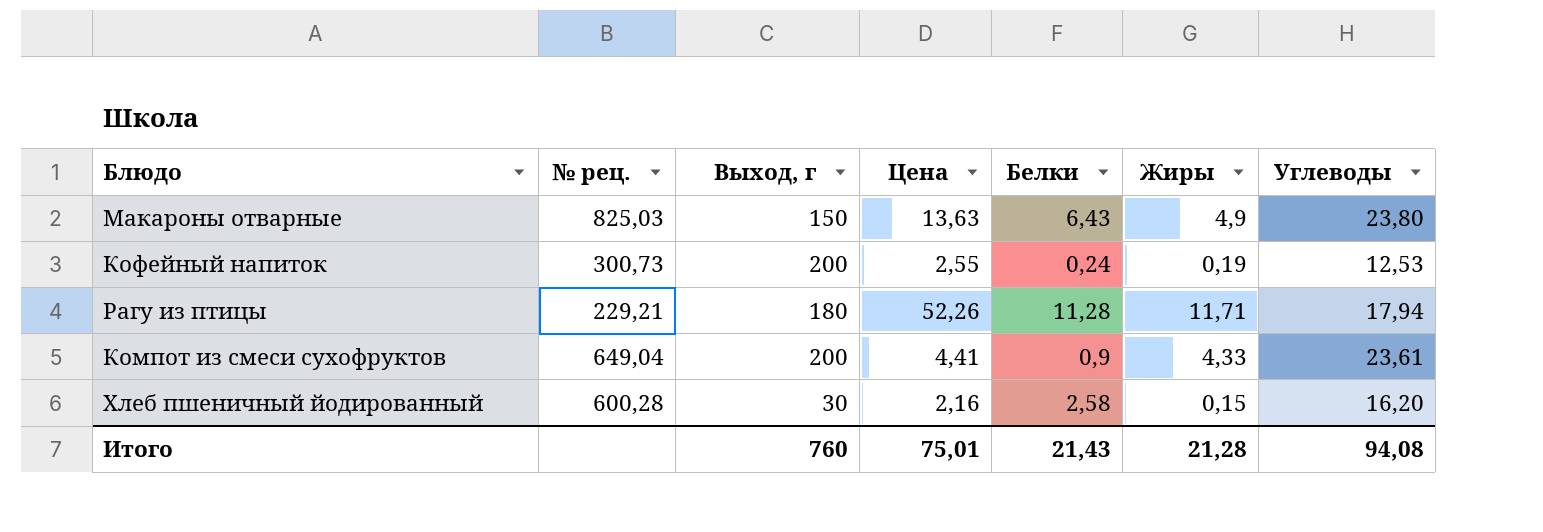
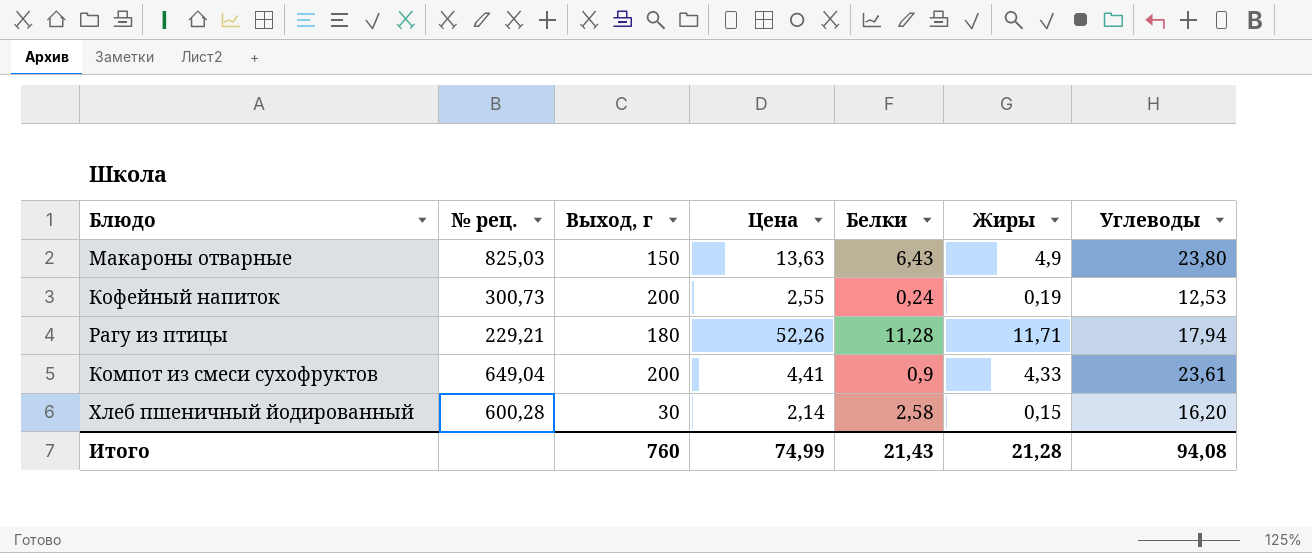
Хлеб пшеничный йодированный | Цена: 2,16 -> 2,14
Итого | Цена: 75,01 -> 74,99

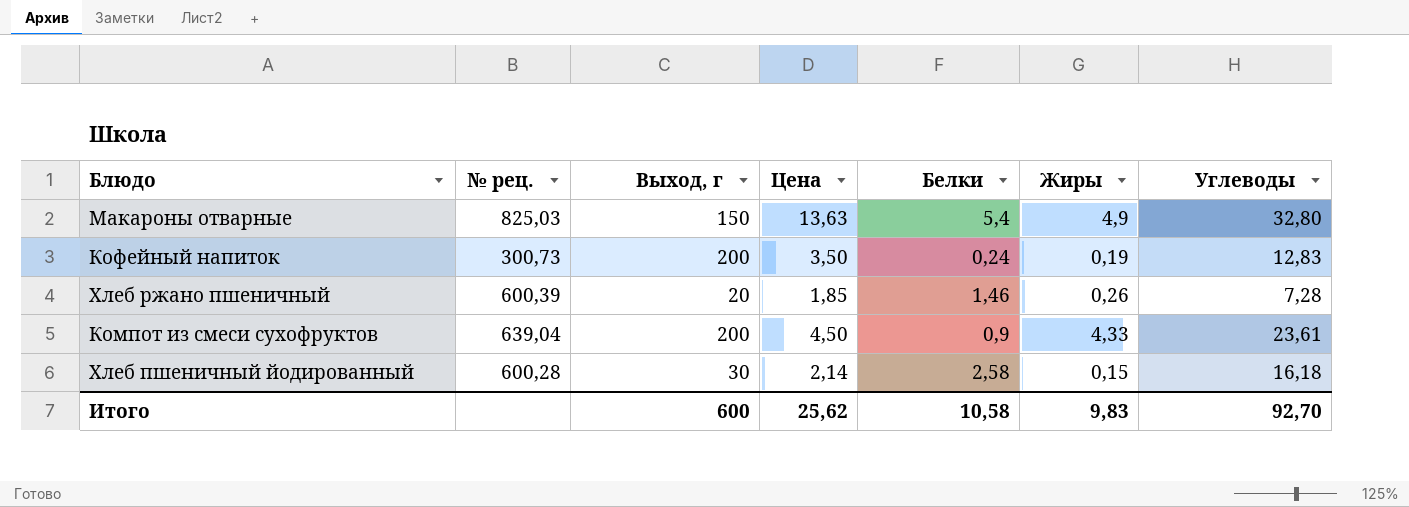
row Рагу из птицы: 229,21 | 180 | 52,26 | 11,28 | 11,71 | 17,94 -> none
Макароны отварные | Белки: 6,43 -> 5,4
Макароны отварные | Углеводы: 23,80 -> 32,80
Кофейный напиток | Цена: 2,55 -> 3,50
Кофейный напиток | Углеводы: 12,53 -> 12,83
row Хлеб ржано пшеничный: none -> 600,39 | 20 | 1,85 | 1,46 | 0,26 | 7,28
Компот из смеси сухофруктов | № рец.: 649,04 -> 639,04
Компот из смеси сухофруктов | Цена: 4,41 -> 4,50
Хлеб пшеничный йодированный | Углеводы: 16,20 -> 16,18
Итого | Выход, г: 760 -> 600
Итого | Цена: 74,99 -> 25,62
Итого | Белки: 21,43 -> 10,58
Итого | Жиры: 21,28 -> 9,83
Итого | Углеводы: 94,08 -> 92,70

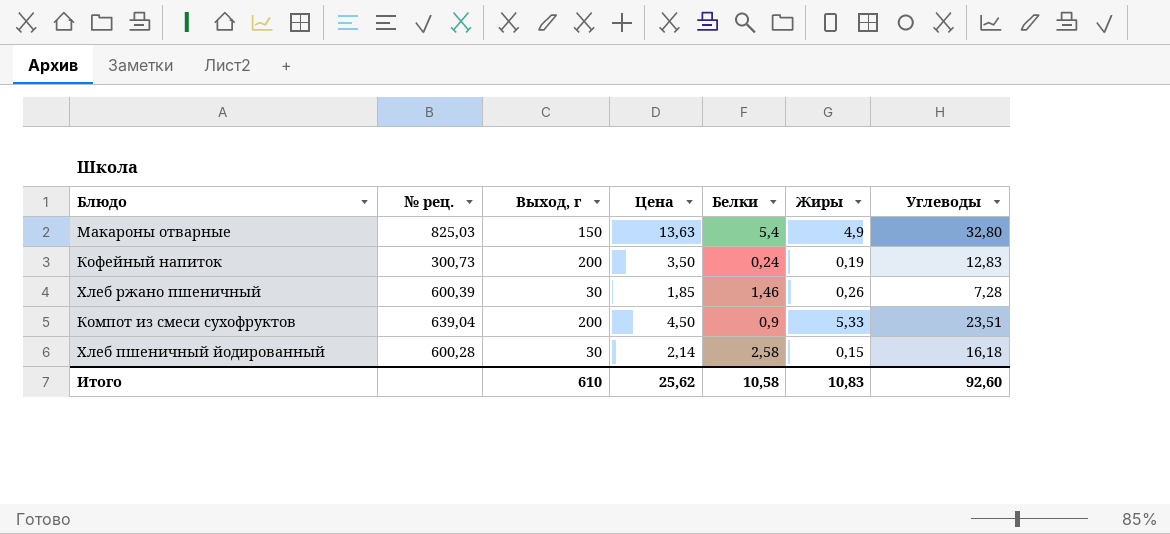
Хлеб ржано пшеничный | Выход, г: 20 -> 30
Компот из смеси сухофруктов | Жиры: 4,33 -> 5,33
Компот из смеси сухофруктов | Углеводы: 23,61 -> 23,51
Итого | Выход, г: 600 -> 610
Итого | Жиры: 9,83 -> 10,83
Итого | Углеводы: 92,70 -> 92,60

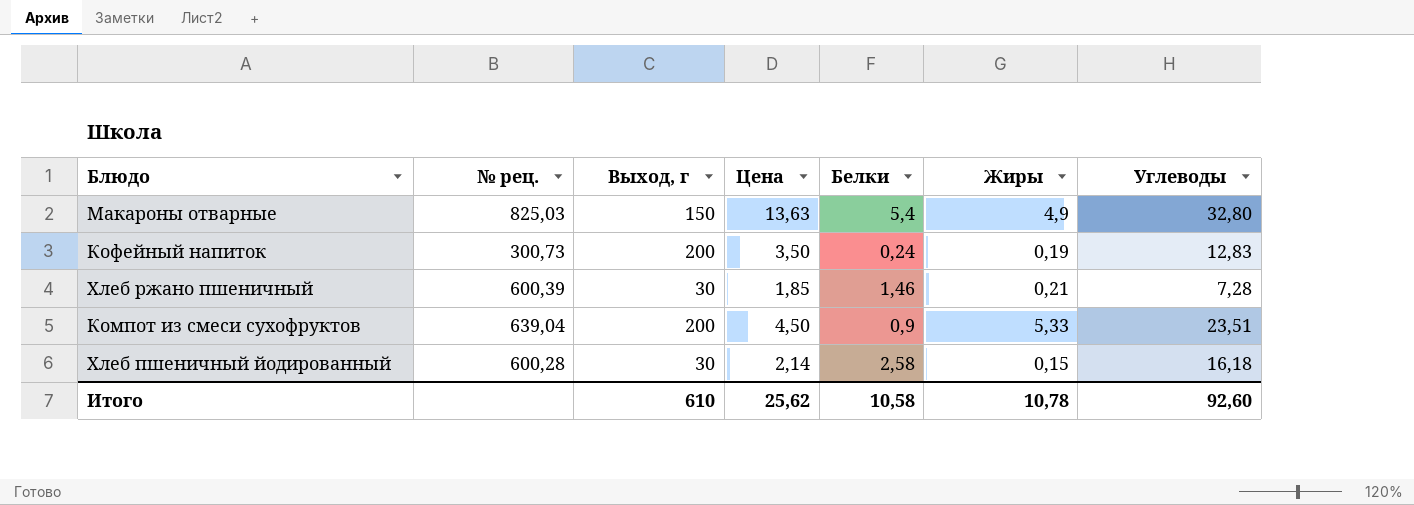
Хлеб ржано пшеничный | Жиры: 0,26 -> 0,21
Итого | Жиры: 10,83 -> 10,78

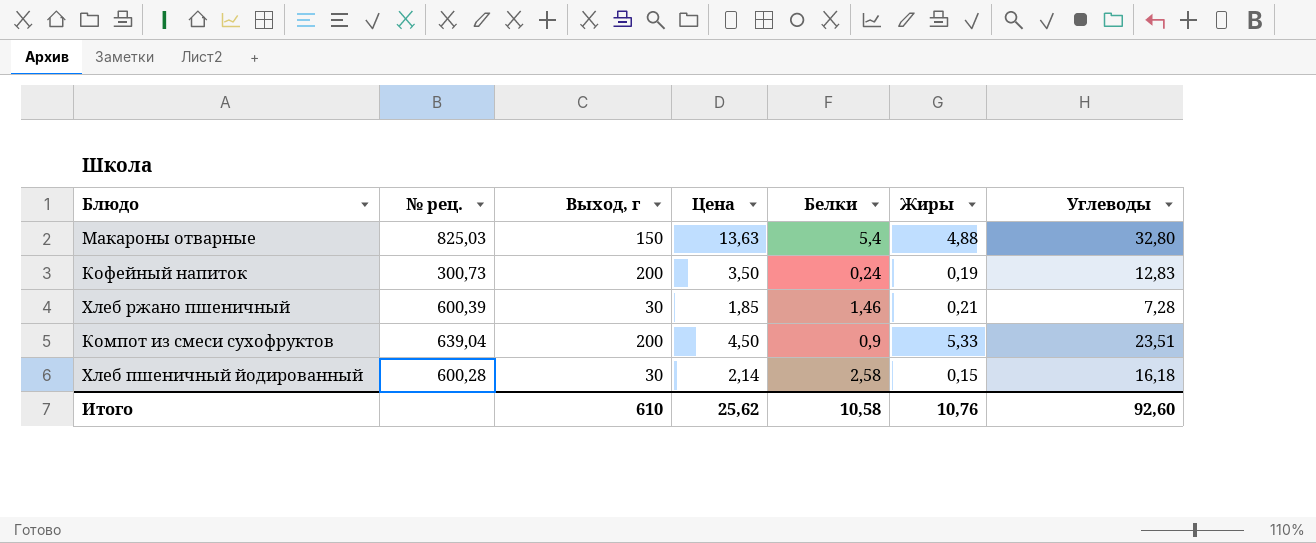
Макароны отварные | Жиры: 4,9 -> 4,88
Итого | Жиры: 10,78 -> 10,76

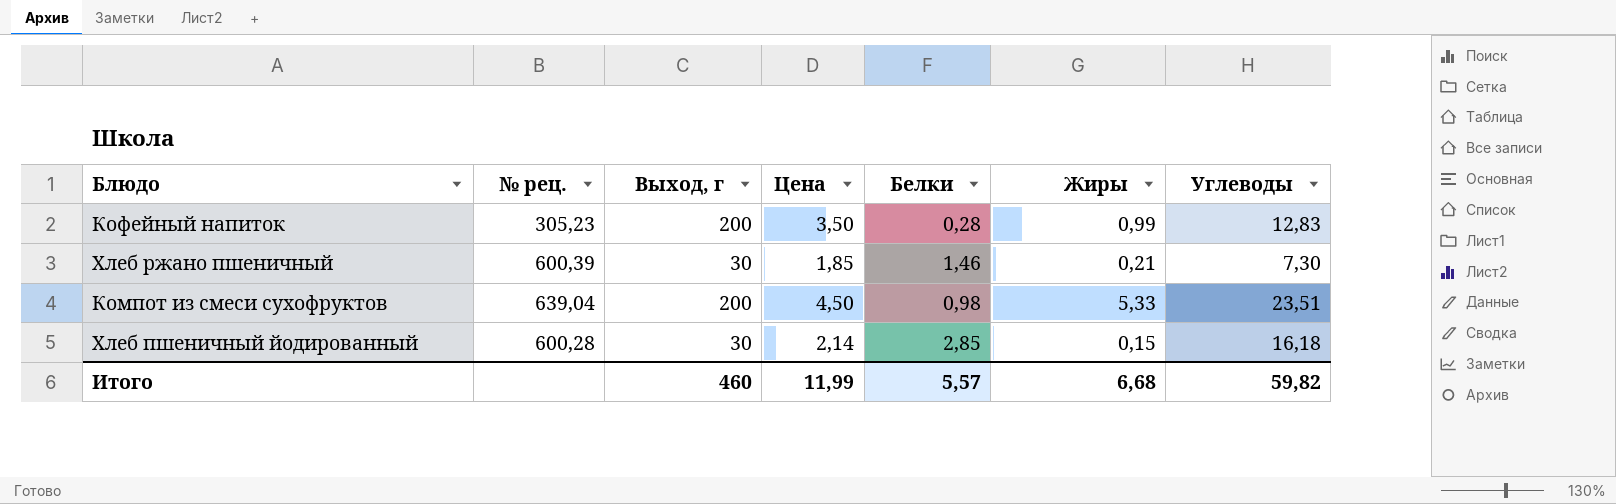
row Макароны отварные: 825,03 | 150 | 13,63 | 5,4 | 4,88 | 32,80 -> none
Кофейный напиток | № рец.: 300,73 -> 305,23
Кофейный напиток | Белки: 0,24 -> 0,28
Кофейный напиток | Жиры: 0,19 -> 0,99
Хлеб ржано пшеничный | Углеводы: 7,28 -> 7,30
Компот из смеси сухофруктов | Белки: 0,9 -> 0,98
Хлеб пшеничный йодированный | Белки: 2,58 -> 2,85
Итого | Выход, г: 610 -> 460
Итого | Цена: 25,62 -> 11,99
Итого | Белки: 10,58 -> 5,57
Итого | Жиры: 10,76 -> 6,68
Итого | Углеводы: 92,60 -> 59,82

